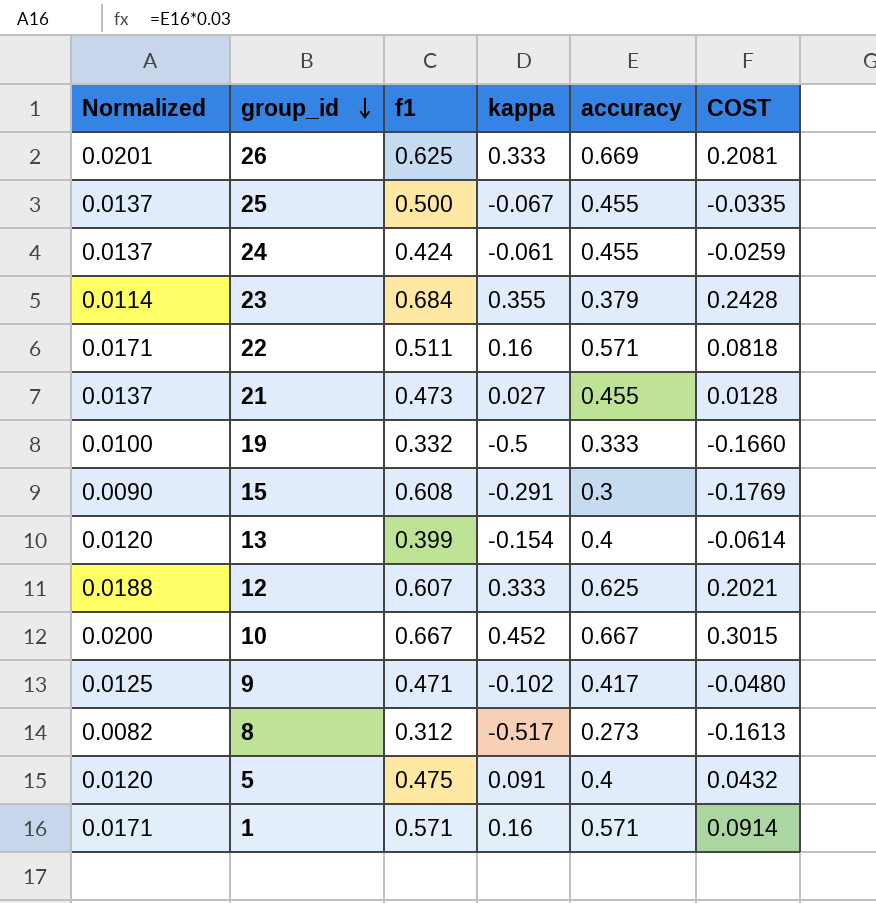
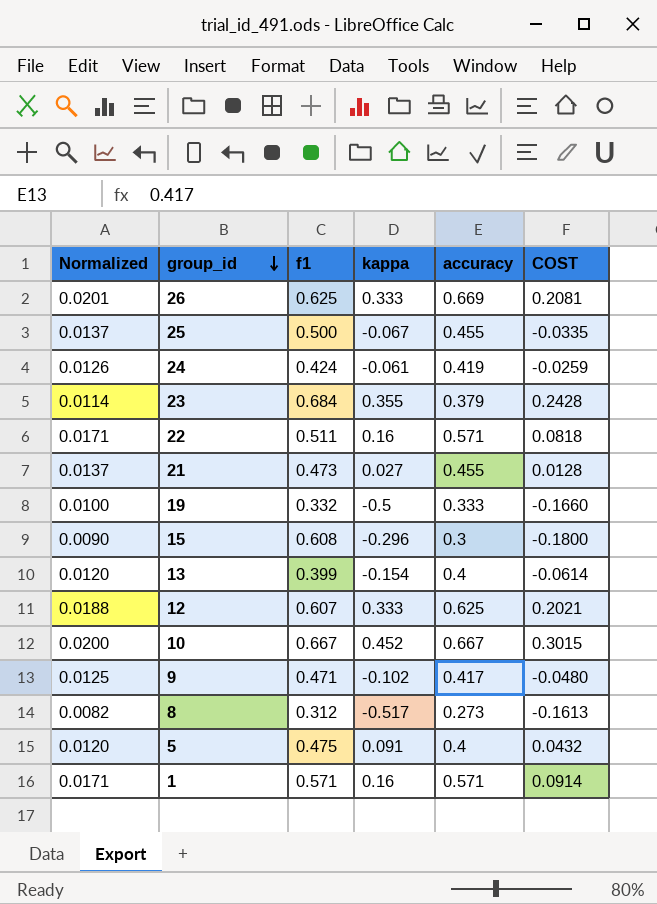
24 | Normalized: 0.0137 -> 0.0126
24 | accuracy: 0.455 -> 0.419
15 | kappa: -0.291 -> -0.296
15 | COST: -0.1769 -> -0.1800

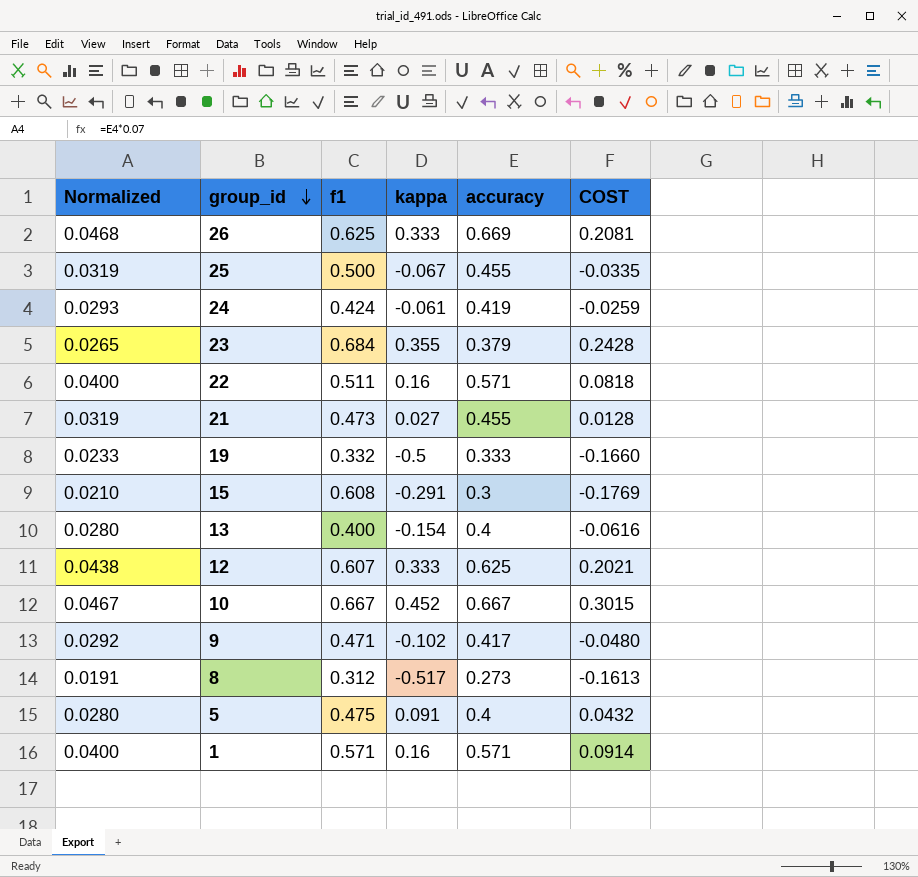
column Normalized | formula: [accuracy] * 0.03 -> [accuracy] * 0.07
15 | kappa: -0.296 -> -0.291
15 | COST: -0.1800 -> -0.1769
13 | f1: 0.399 -> 0.400
13 | COST: -0.0614 -> -0.0616

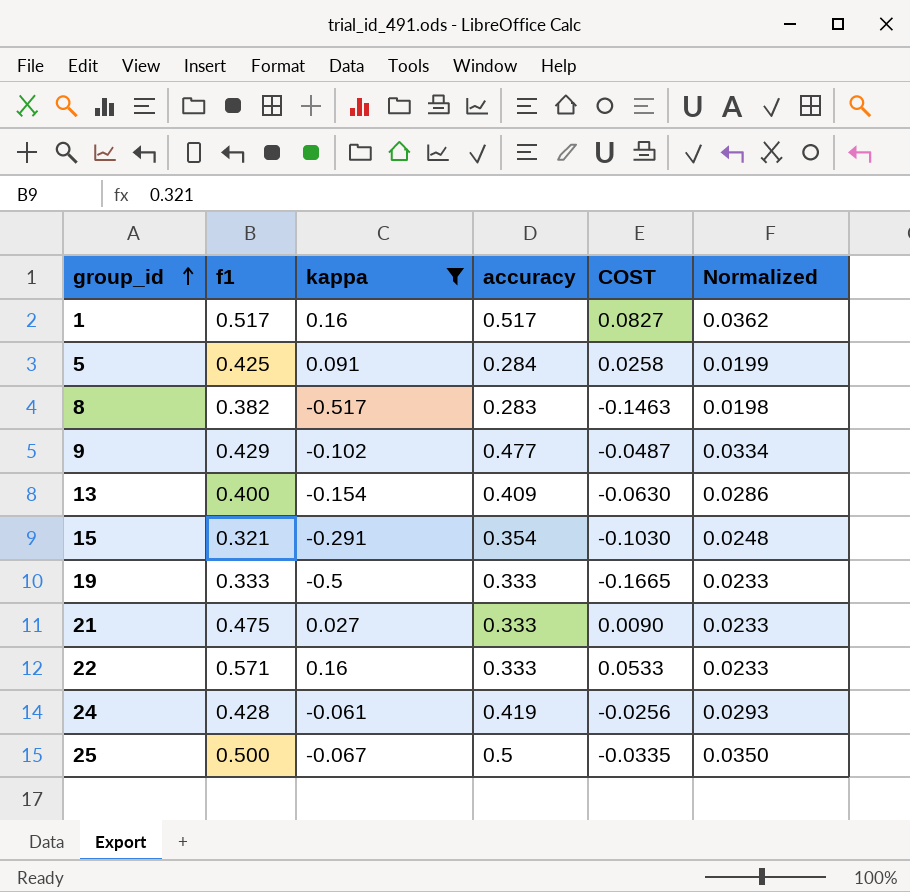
filter: none -> kappa <= 0.16
row order: group_id descending -> group_id ascending
column COST | formula: [f1] * [kappa] -> [kappa] * [accuracy]
column Normalized | position: 1 -> 6
1 | f1: 0.571 -> 0.517
1 | accuracy: 0.571 -> 0.517
1 | Normalized: 0.0400 -> 0.0362
5 | f1: 0.475 -> 0.425
5 | accuracy: 0.4 -> 0.284
5 | Normalized: 0.0280 -> 0.0199
8 | f1: 0.312 -> 0.382
8 | accuracy: 0.273 -> 0.283
8 | Normalized: 0.0191 -> 0.0198
9 | f1: 0.471 -> 0.429
9 | accuracy: 0.417 -> 0.477
9 | Normalized: 0.0292 -> 0.0334
13 | accuracy: 0.4 -> 0.409
13 | Normalized: 0.0280 -> 0.0286
15 | f1: 0.608 -> 0.321
15 | accuracy: 0.3 -> 0.354
15 | Normalized: 0.0210 -> 0.0248
19 | f1: 0.332 -> 0.333
21 | f1: 0.473 -> 0.475
21 | accuracy: 0.455 -> 0.333
21 | Normalized: 0.0319 -> 0.0233
22 | f1: 0.511 -> 0.571
22 | accuracy: 0.571 -> 0.333
22 | Normalized: 0.0400 -> 0.0233
24 | f1: 0.424 -> 0.428
25 | accuracy: 0.455 -> 0.5
25 | Normalized: 0.0319 -> 0.0350

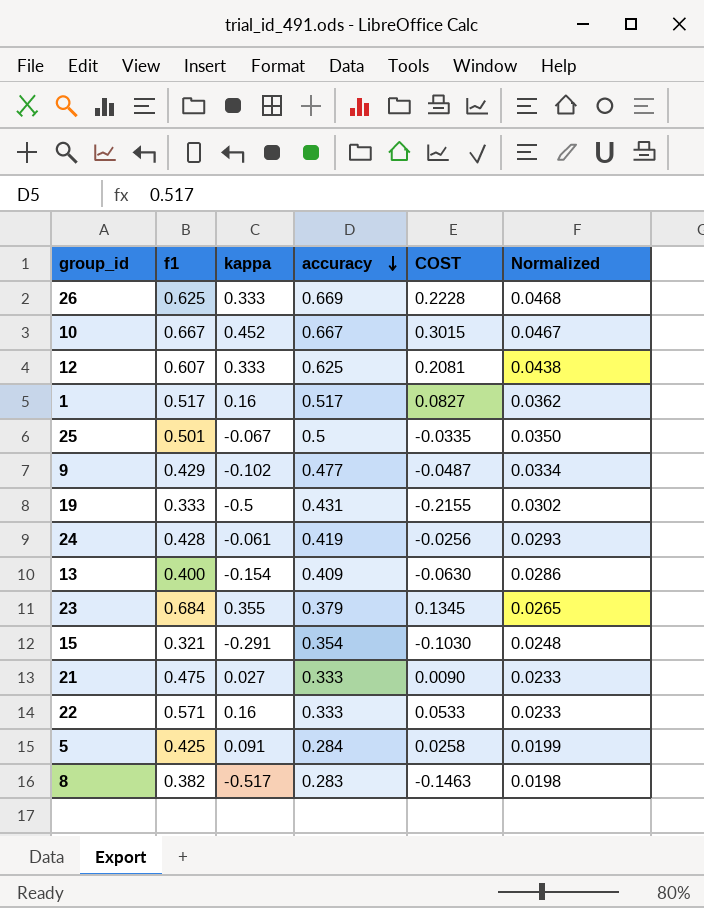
filter: kappa <= 0.16 -> none
row order: group_id ascending -> accuracy descending
25 | f1: 0.500 -> 0.501
19 | accuracy: 0.333 -> 0.431
19 | COST: -0.1665 -> -0.2155
19 | Normalized: 0.0233 -> 0.0302

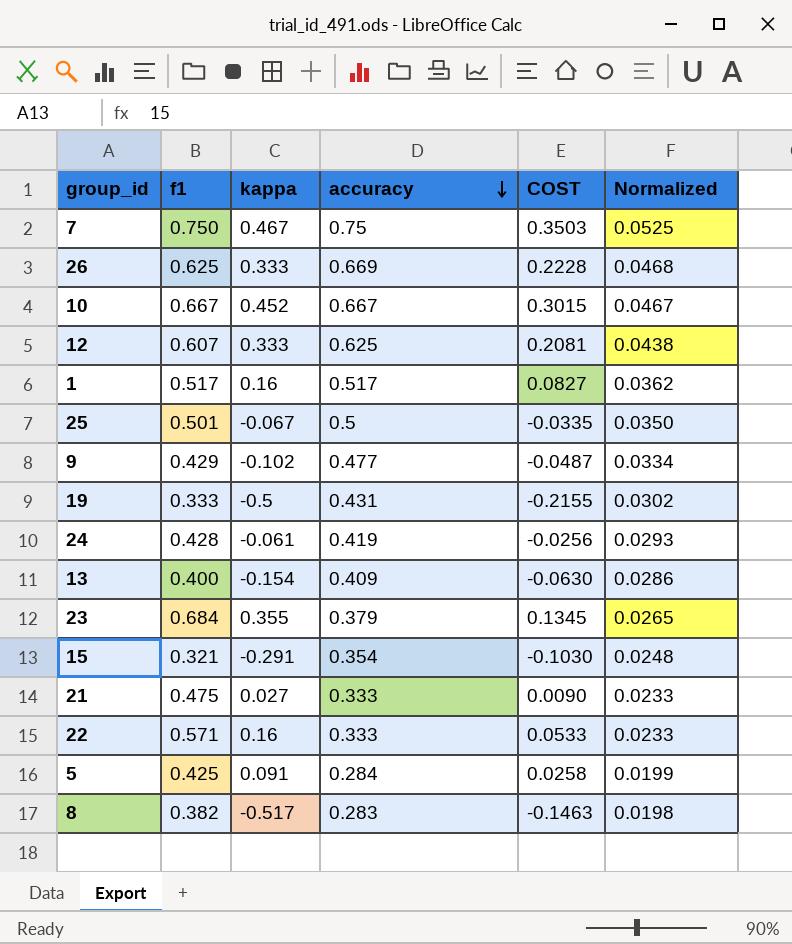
row 7: none -> 0.750 | 0.467 | 0.75 | 0.3503 | 0.0525

